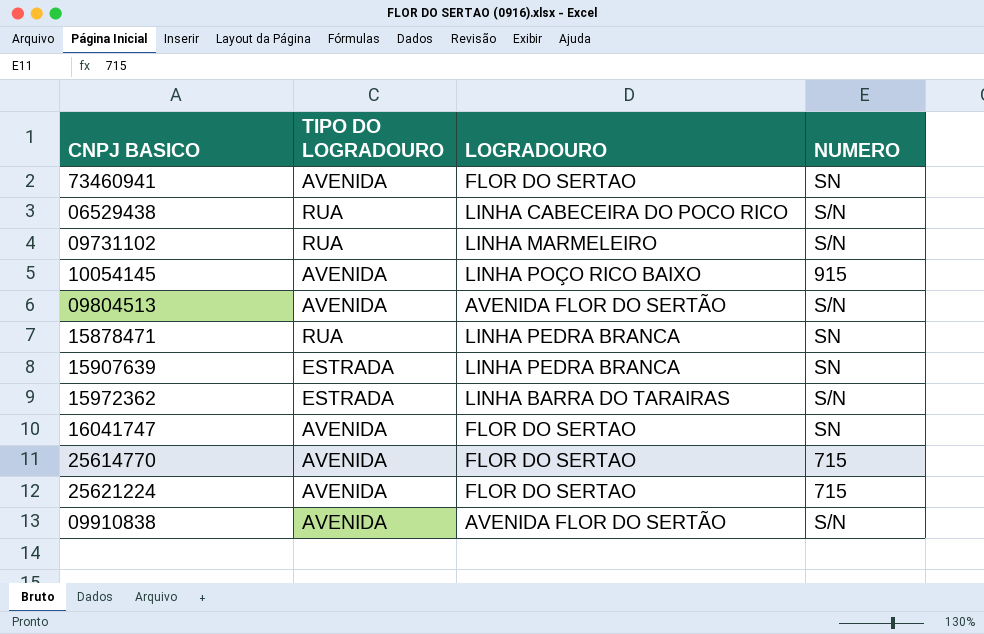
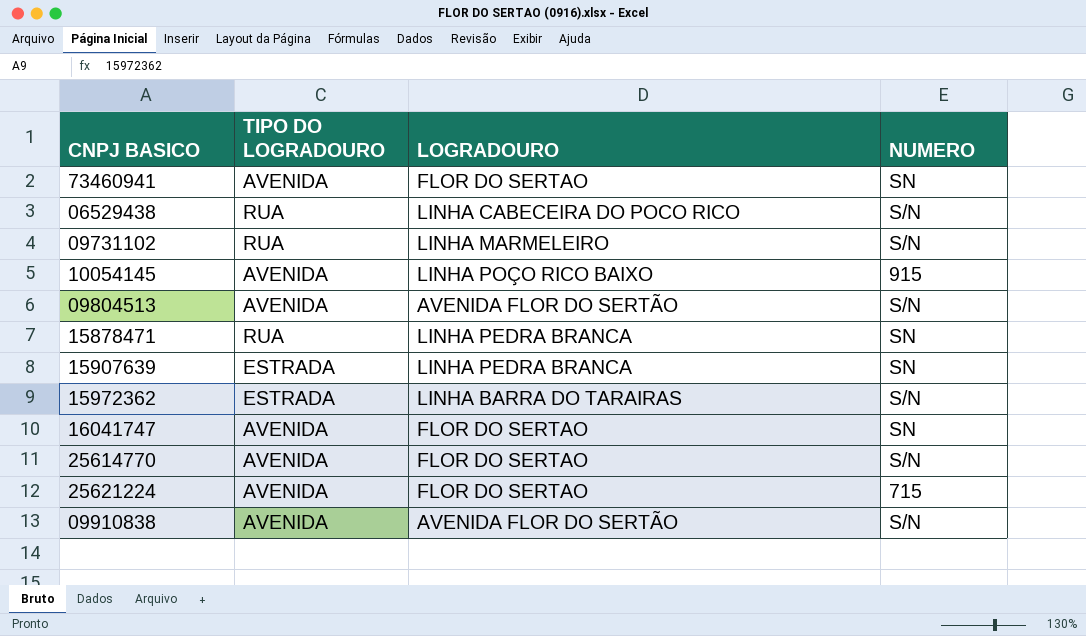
25614770 | NUMERO: 715 -> S/N

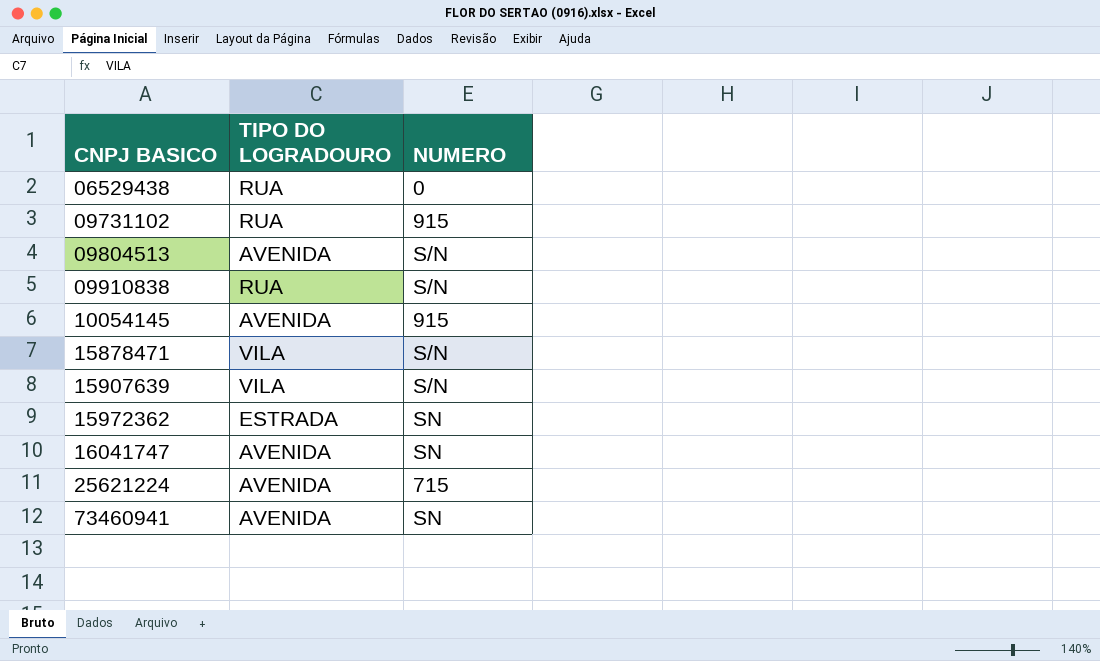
row order: none -> CNPJ BASICO ascending
column LOGRADOURO | position: 3 -> none
row 25614770: AVENIDA | FLOR DO SERTAO | S/N -> none
06529438 | NUMERO: S/N -> 0
09731102 | NUMERO: S/N -> 915
09910838 | TIPO DO LOGRADOURO: AVENIDA -> RUA
15878471 | TIPO DO LOGRADOURO: RUA -> VILA
15878471 | NUMERO: SN -> S/N
15907639 | TIPO DO LOGRADOURO: ESTRADA -> VILA
15907639 | NUMERO: SN -> S/N
15972362 | NUMERO: S/N -> SN

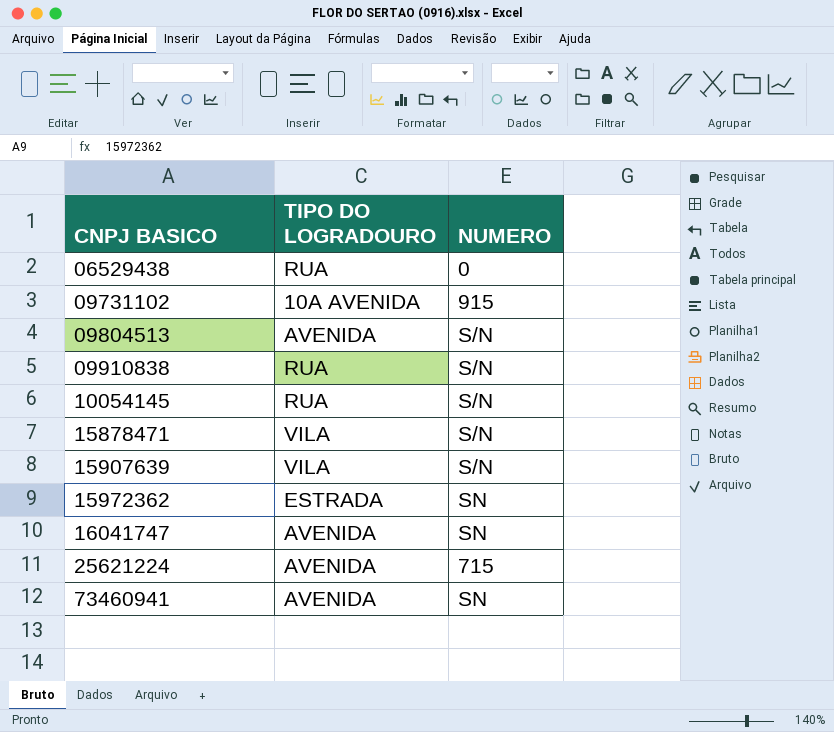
09731102 | TIPO DO LOGRADOURO: RUA -> 10A AVENIDA
10054145 | TIPO DO LOGRADOURO: AVENIDA -> RUA
10054145 | NUMERO: 915 -> S/N

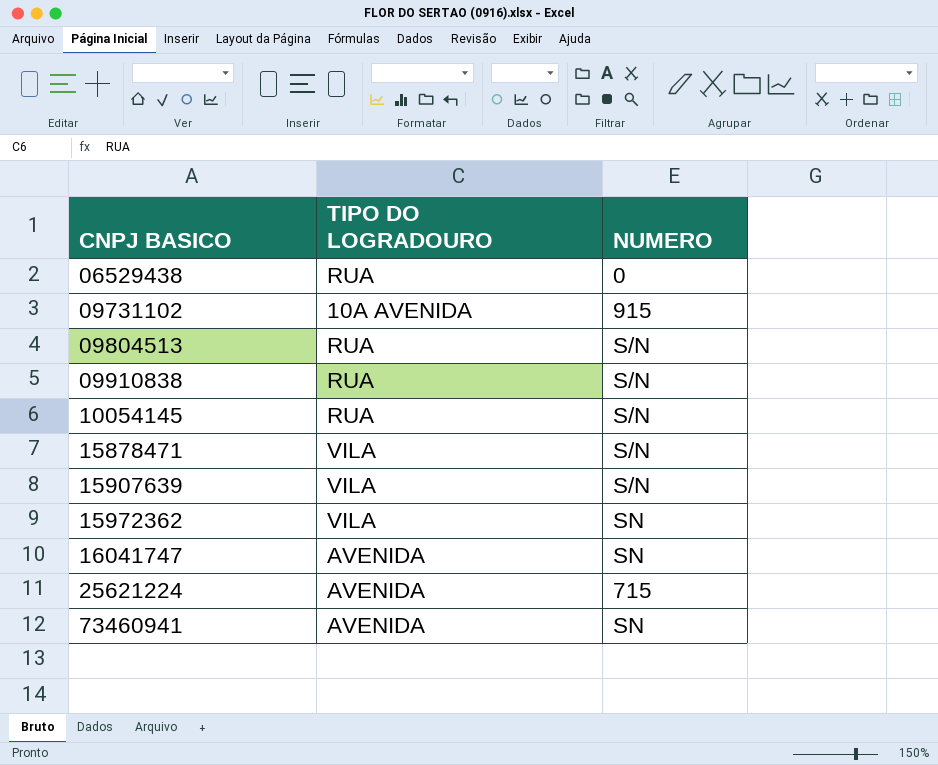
09804513 | TIPO DO LOGRADOURO: AVENIDA -> RUA
15972362 | TIPO DO LOGRADOURO: ESTRADA -> VILA

